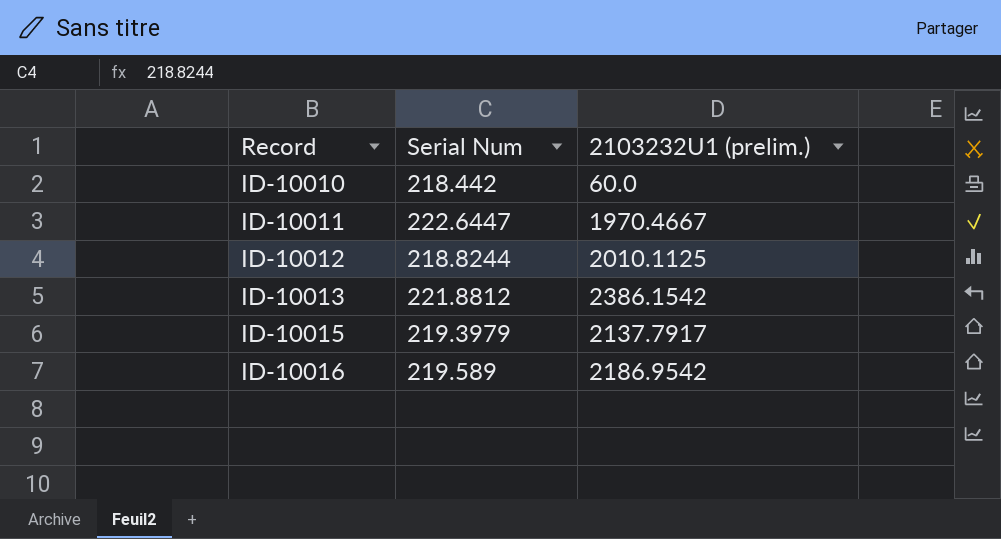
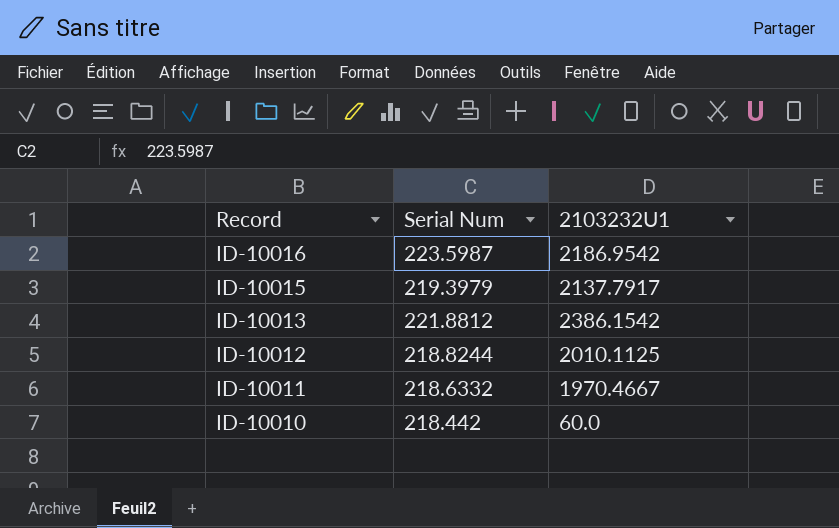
row order: Record ascending -> Record descending
column name: 2103232U1 (prelim.) -> 2103232U1
ID-10016 | Serial Num: 219.589 -> 223.5987
ID-10011 | Serial Num: 222.6447 -> 218.6332

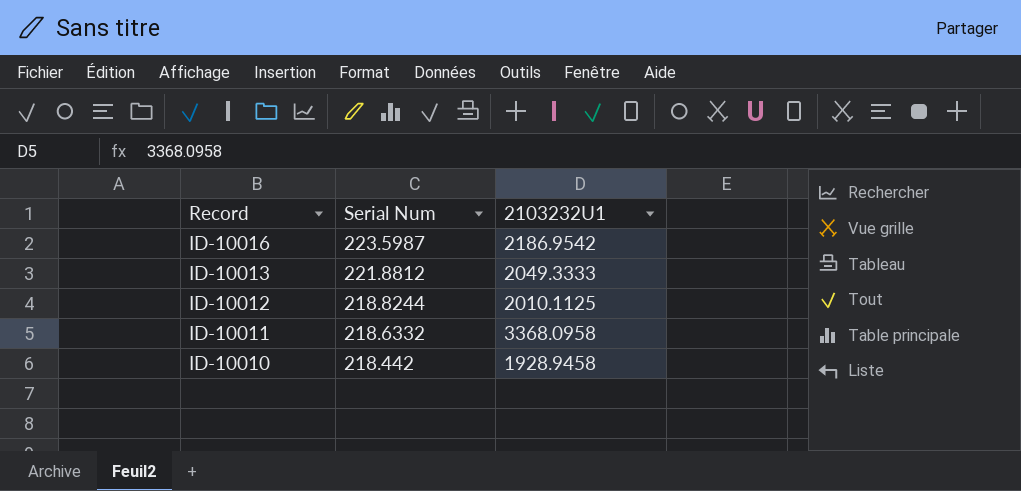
row ID-10015: 219.3979 | 2137.7917 -> none
ID-10013 | 2103232U1: 2386.1542 -> 2049.3333
ID-10011 | 2103232U1: 1970.4667 -> 3368.0958
ID-10010 | 2103232U1: 60.0 -> 1928.9458

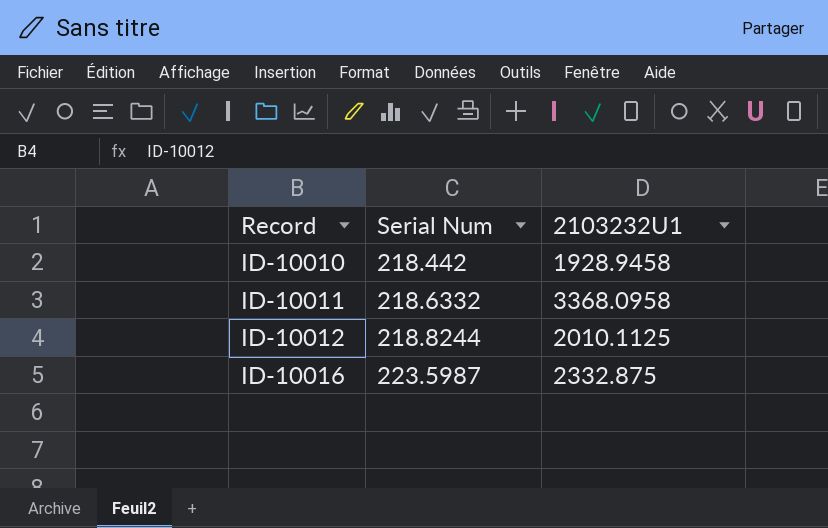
row order: Record descending -> Record ascending
row ID-10013: 221.8812 | 2049.3333 -> none
ID-10016 | 2103232U1: 2186.9542 -> 2332.875

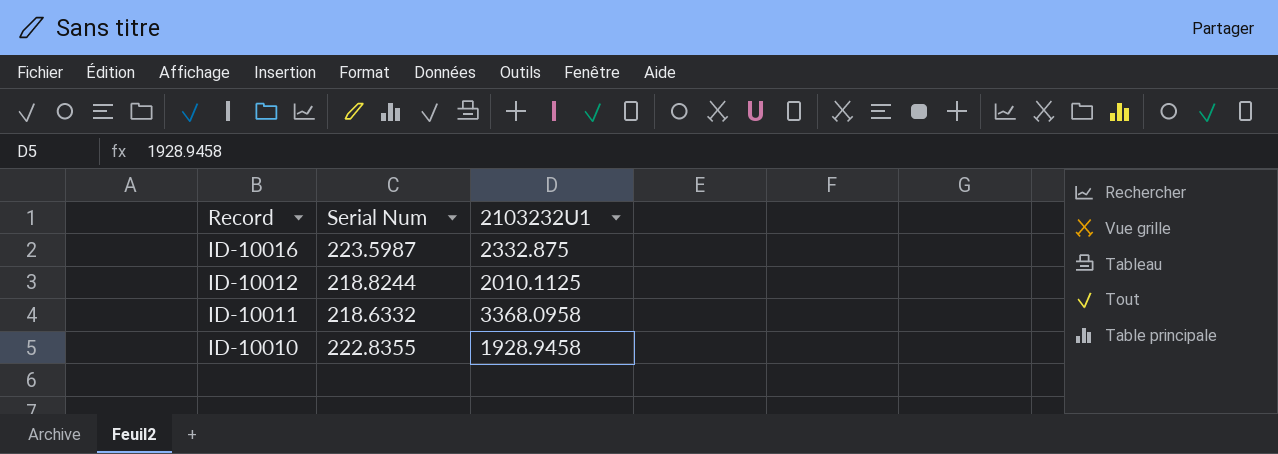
row order: Record ascending -> Record descending
ID-10010 | Serial Num: 218.442 -> 222.8355

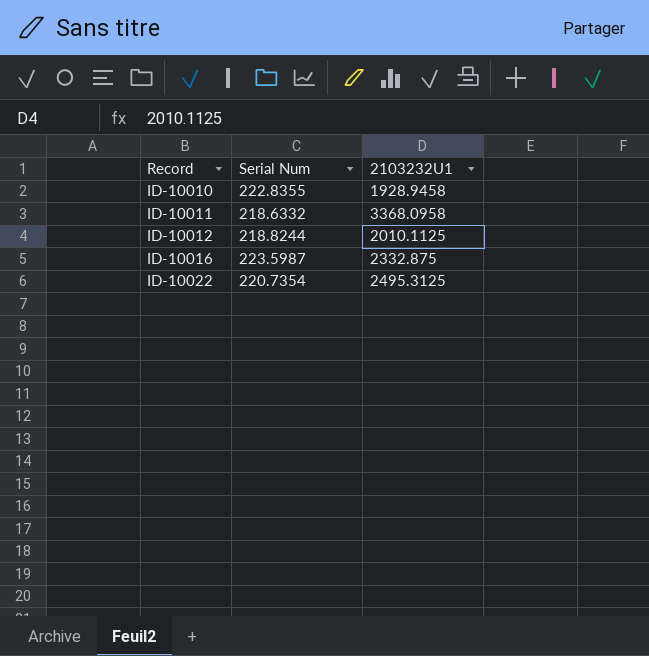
row order: Record descending -> Record ascending
row ID-10022: none -> 220.7354 | 2495.3125

